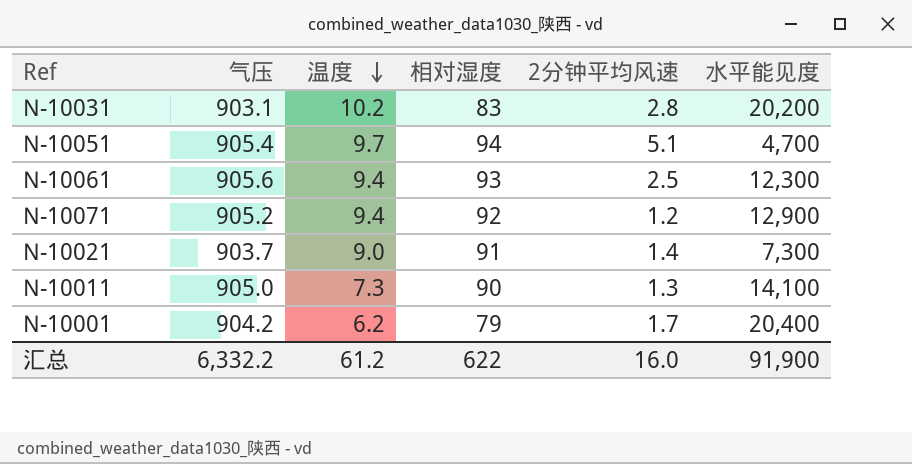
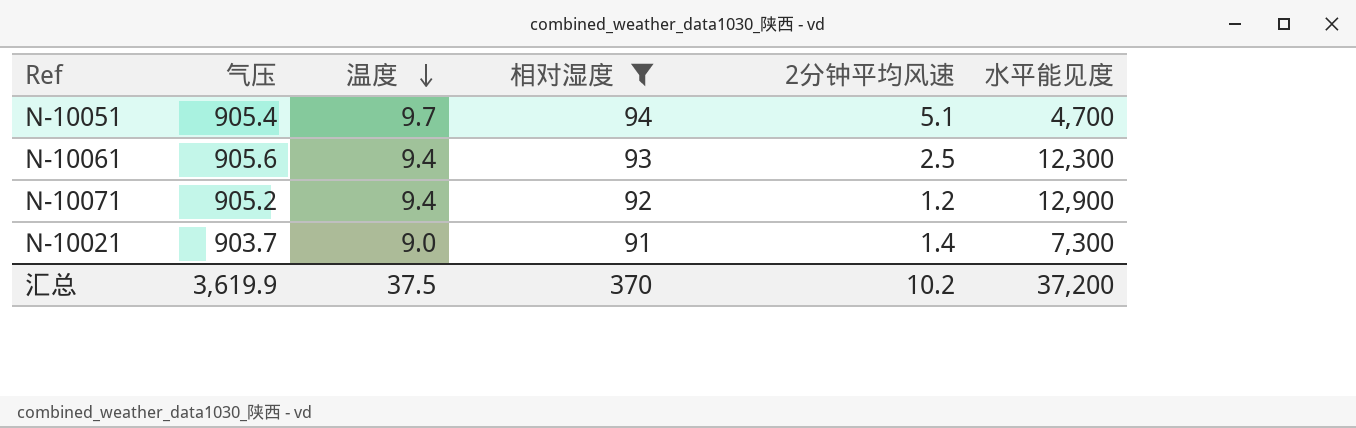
filter: none -> 相对湿度 >= 91
汇总 | 气压: 6,332.2 -> 3,619.9
汇总 | 温度: 61.2 -> 37.5
汇总 | 相对湿度: 622 -> 370
汇总 | 2分钟平均风速: 16.0 -> 10.2
汇总 | 水平能见度: 91,900 -> 37,200

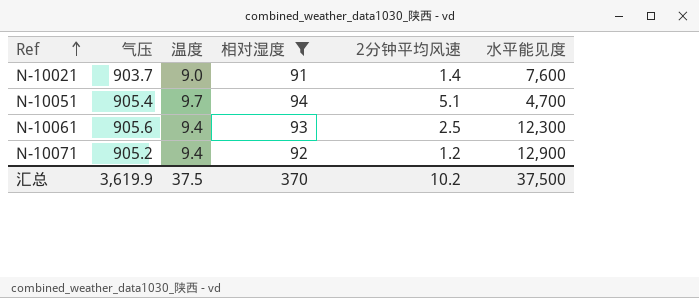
row order: 温度 descending -> Ref ascending
N-10021 | 水平能见度: 7,300 -> 7,600
汇总 | 水平能见度: 37,200 -> 37,500

